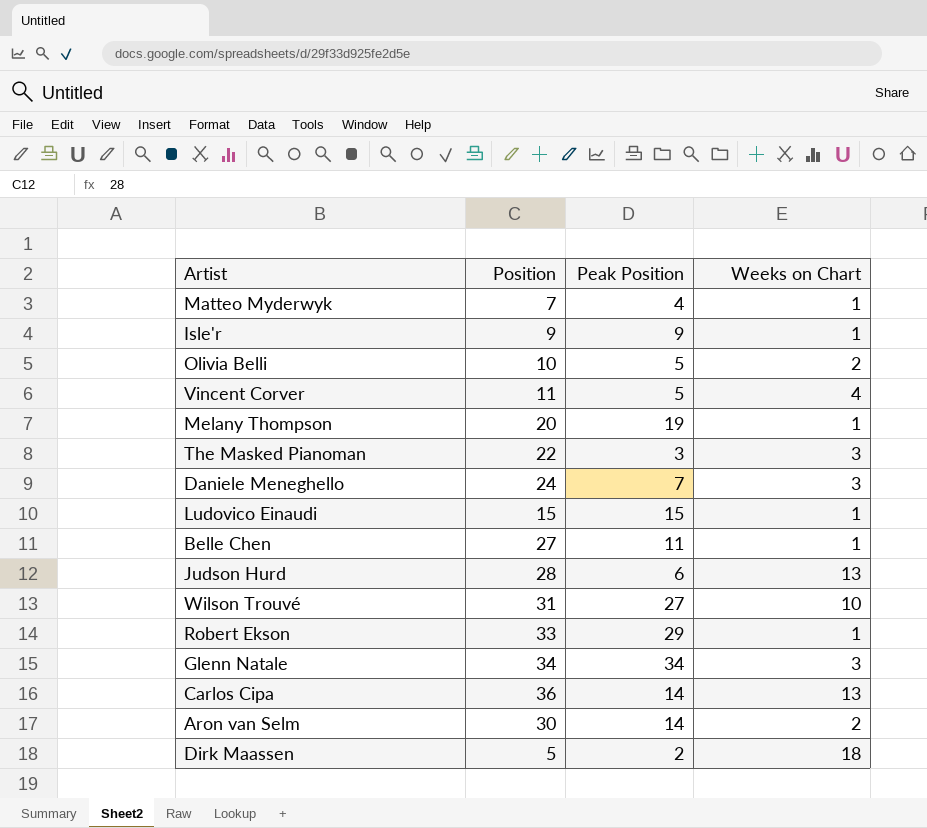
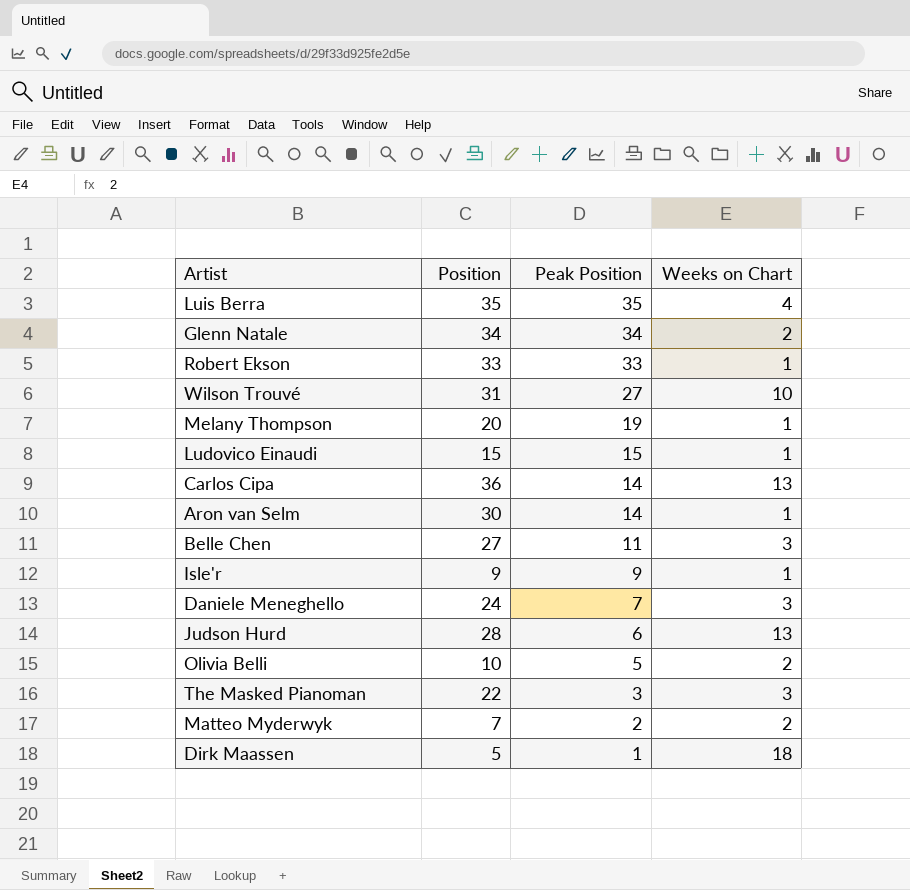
row order: none -> Peak Position descending
row Vincent Corver: 11 | 5 | 4 -> none
row Luis Berra: none -> 35 | 35 | 4
Glenn Natale | Weeks on Chart: 3 -> 2
Robert Ekson | Peak Position: 29 -> 33
Aron van Selm | Weeks on Chart: 2 -> 1
Belle Chen | Weeks on Chart: 1 -> 3
Matteo Myderwyk | Peak Position: 4 -> 2
Matteo Myderwyk | Weeks on Chart: 1 -> 2
Dirk Maassen | Peak Position: 2 -> 1

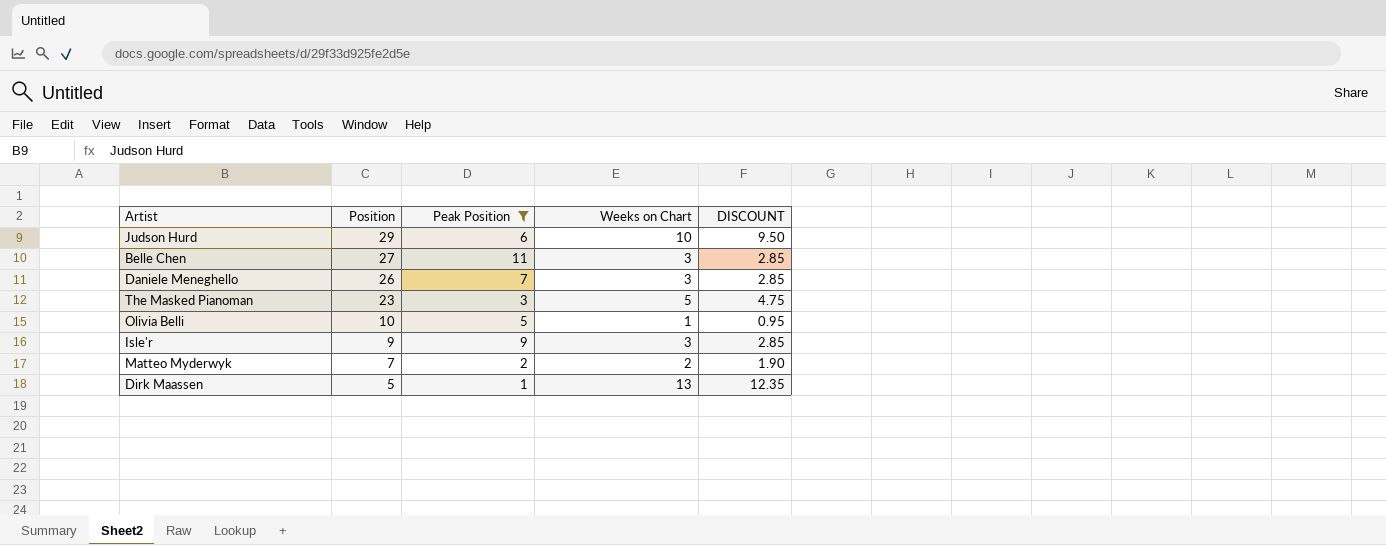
filter: none -> Peak Position <= 11
row order: Peak Position descending -> Position descending
column DISCOUNT | formula: none -> [Weeks on Chart] * 0.95
Judson Hurd | Position: 28 -> 29
Judson Hurd | Weeks on Chart: 13 -> 10
Daniele Meneghello | Position: 24 -> 26
The Masked Pianoman | Position: 22 -> 23
The Masked Pianoman | Weeks on Chart: 3 -> 5
Olivia Belli | Weeks on Chart: 2 -> 1
Isle'r | Weeks on Chart: 1 -> 3
Dirk Maassen | Weeks on Chart: 18 -> 13

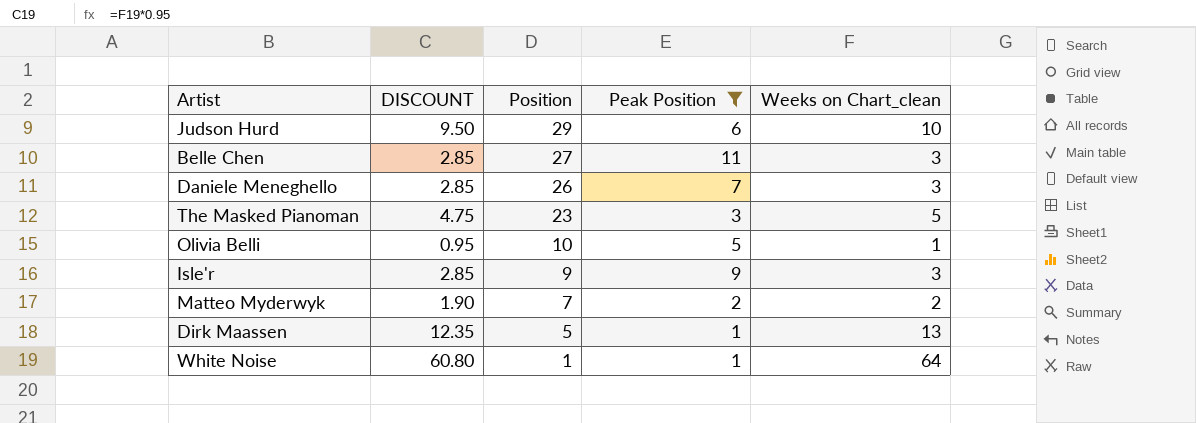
column DISCOUNT | position: 5 -> 2
column name: Weeks on Chart -> Weeks on Chart_clean
row White Noise: none -> 60.80 | 1 | 1 | 64

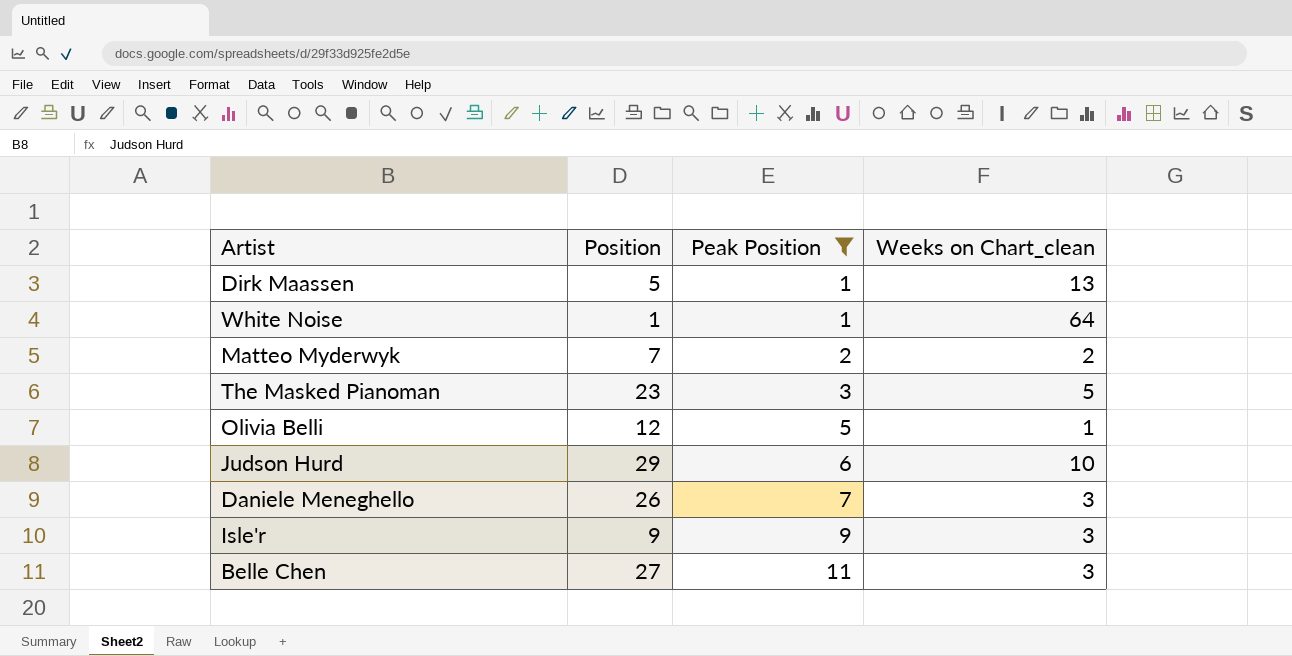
row order: Position descending -> Peak Position ascending
column DISCOUNT | formula: [Weeks on Chart_clean] * 0.95 -> none
Olivia Belli | Position: 10 -> 12

